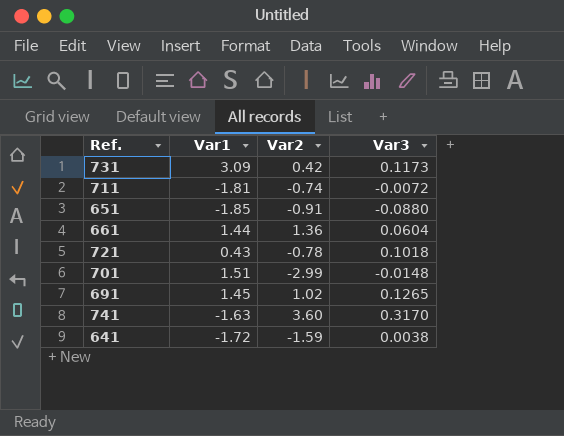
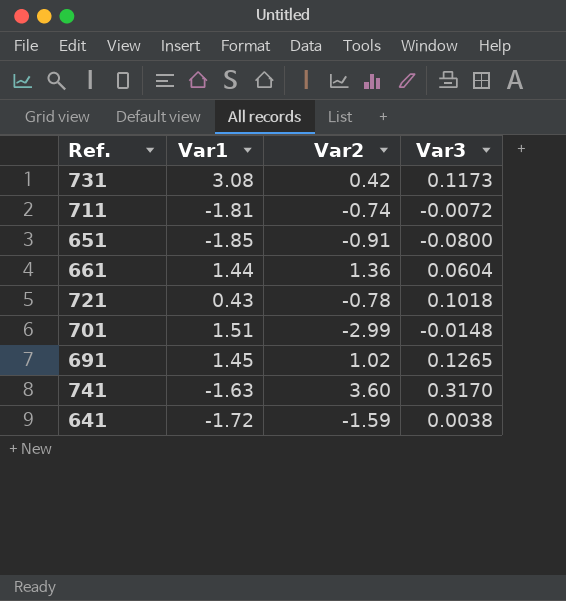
731 | Var1: 3.09 -> 3.08
651 | Var3: -0.0880 -> -0.0800

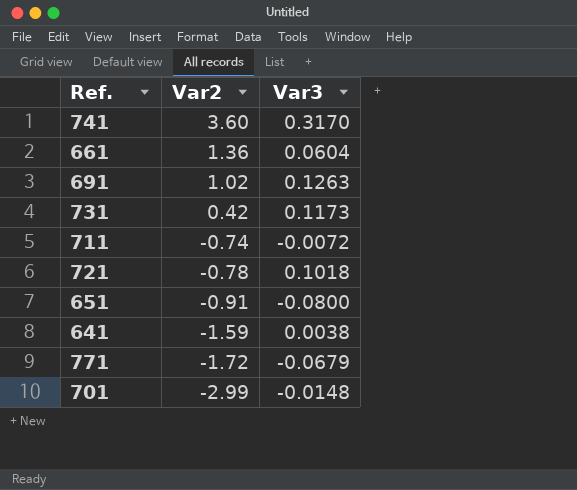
row order: none -> Var2 descending
column Var1 | position: 2 -> none
691 | Var3: 0.1265 -> 0.1263
row 771: none -> -1.72 | -0.0679

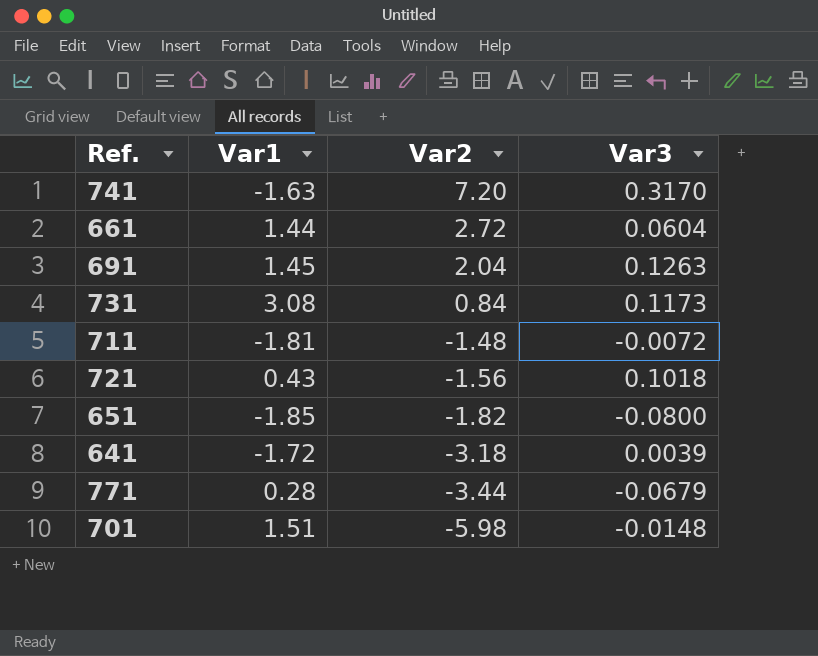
column Var1 | position: none -> 2
741 | Var2: 3.60 -> 7.20
661 | Var2: 1.36 -> 2.72
691 | Var2: 1.02 -> 2.04
731 | Var2: 0.42 -> 0.84
711 | Var2: -0.74 -> -1.48
721 | Var2: -0.78 -> -1.56
651 | Var2: -0.91 -> -1.82
641 | Var2: -1.59 -> -3.18
641 | Var3: 0.0038 -> 0.0039
771 | Var2: -1.72 -> -3.44
701 | Var2: -2.99 -> -5.98

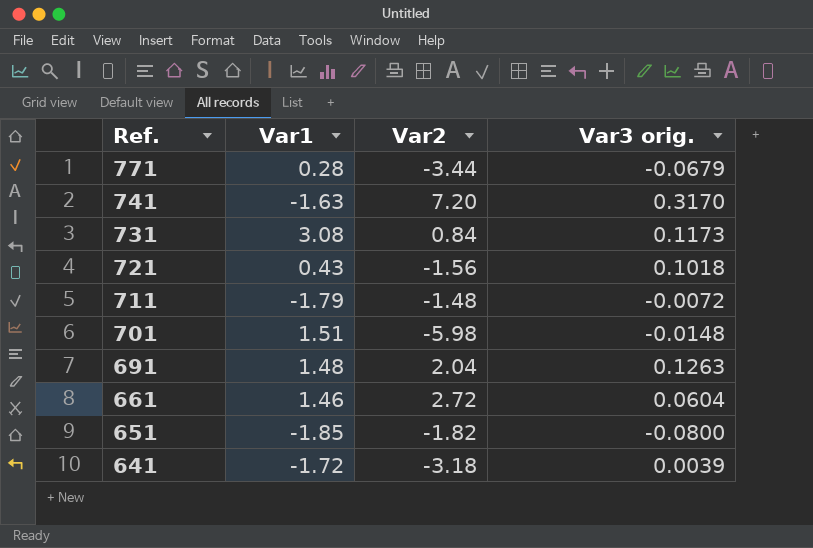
row order: Var2 descending -> Ref. descending
column name: Var3 -> Var3 orig.
711 | Var1: -1.81 -> -1.79
691 | Var1: 1.45 -> 1.48
661 | Var1: 1.44 -> 1.46

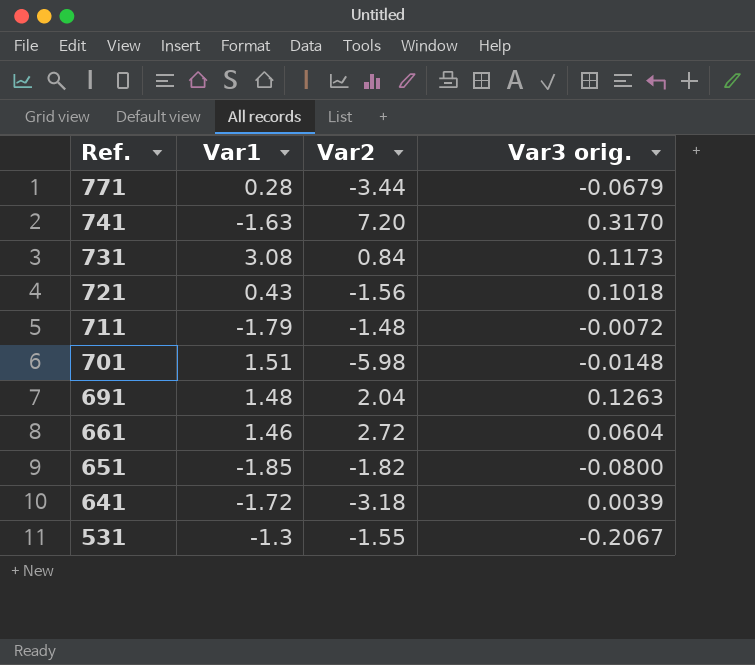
row 531: none -> -1.3 | -1.55 | -0.2067

